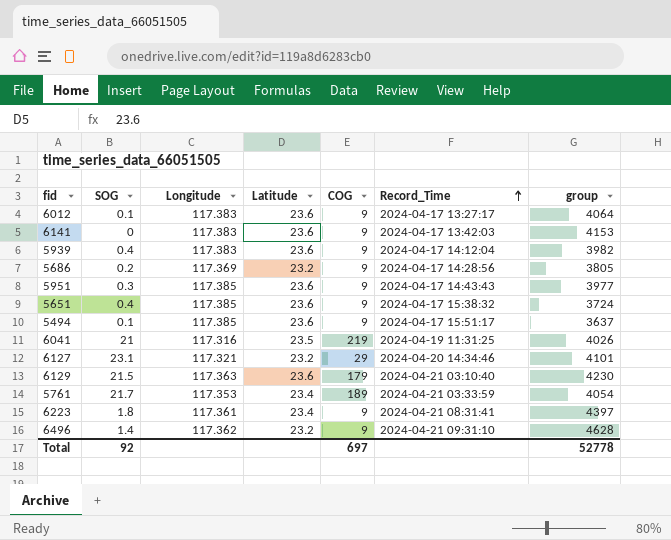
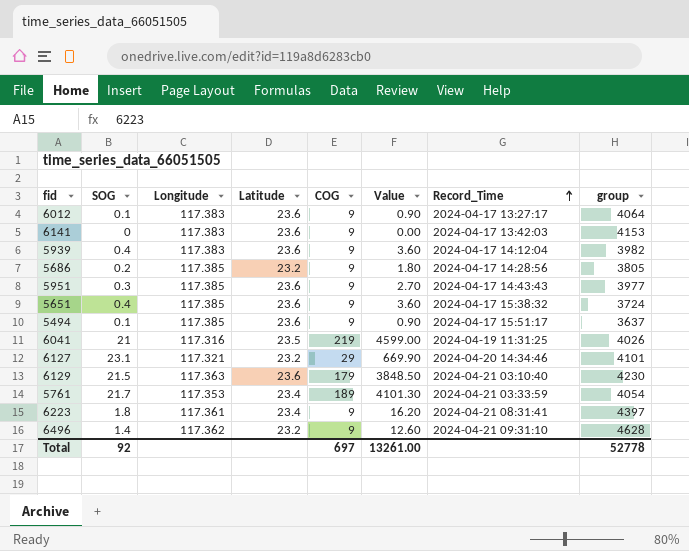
column Value | formula: none -> [SOG] * [COG]
5686 | Longitude: 117.369 -> 117.385

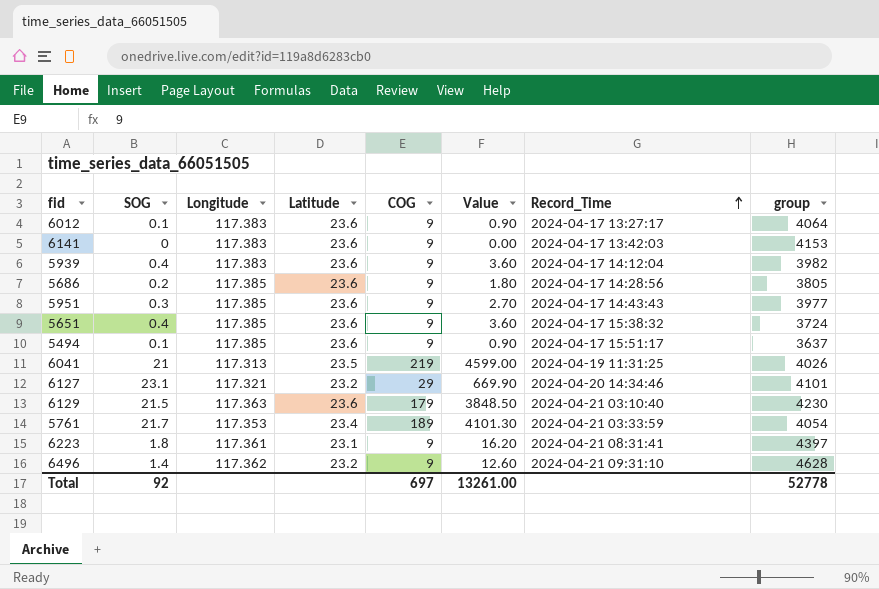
5686 | Latitude: 23.2 -> 23.6
6041 | Longitude: 117.316 -> 117.313
6223 | Latitude: 23.4 -> 23.1

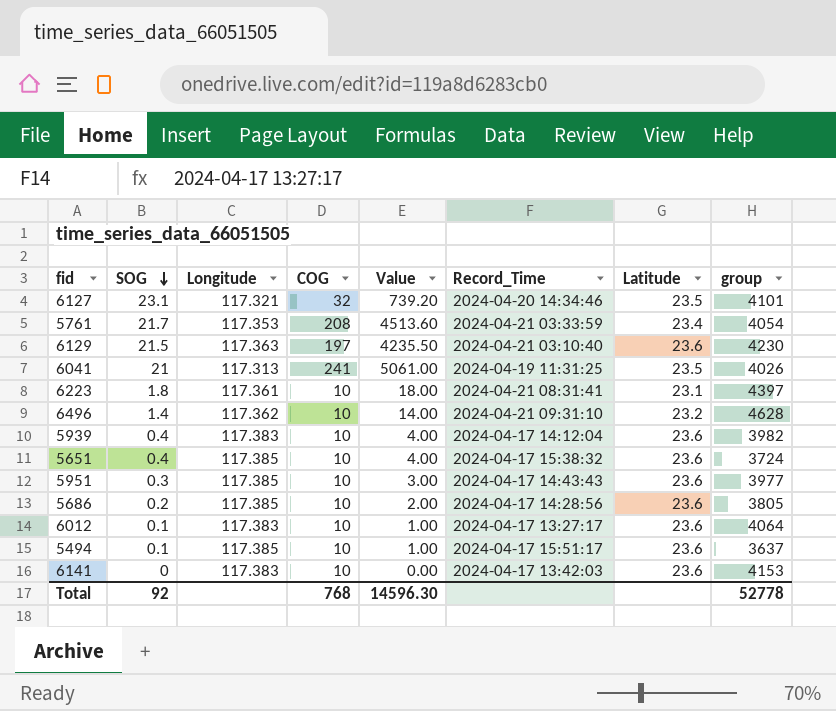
row order: Record_Time ascending -> SOG descending
column Latitude | position: 4 -> 7
6127 | COG: 29 -> 32
6127 | Value: 669.90 -> 739.20
6127 | Latitude: 23.2 -> 23.5
5761 | COG: 189 -> 208
5761 | Value: 4101.30 -> 4513.60
6129 | COG: 179 -> 197
6129 | Value: 3848.50 -> 4235.50
6041 | COG: 219 -> 241
6041 | Value: 4599.00 -> 5061.00
6223 | COG: 9 -> 10
6223 | Value: 16.20 -> 18.00
6496 | COG: 9 -> 10
6496 | Value: 12.60 -> 14.00
5939 | COG: 9 -> 10
5939 | Value: 3.60 -> 4.00
5651 | COG: 9 -> 10
5651 | Value: 3.60 -> 4.00
5951 | COG: 9 -> 10
5951 | Value: 2.70 -> 3.00
5686 | COG: 9 -> 10
5686 | Value: 1.80 -> 2.00
6012 | COG: 9 -> 10
6012 | Value: 0.90 -> 1.00
5494 | COG: 9 -> 10
5494 | Value: 0.90 -> 1.00
6141 | COG: 9 -> 10
Total | COG: 697 -> 768
Total | Value: 13261.00 -> 14596.30

